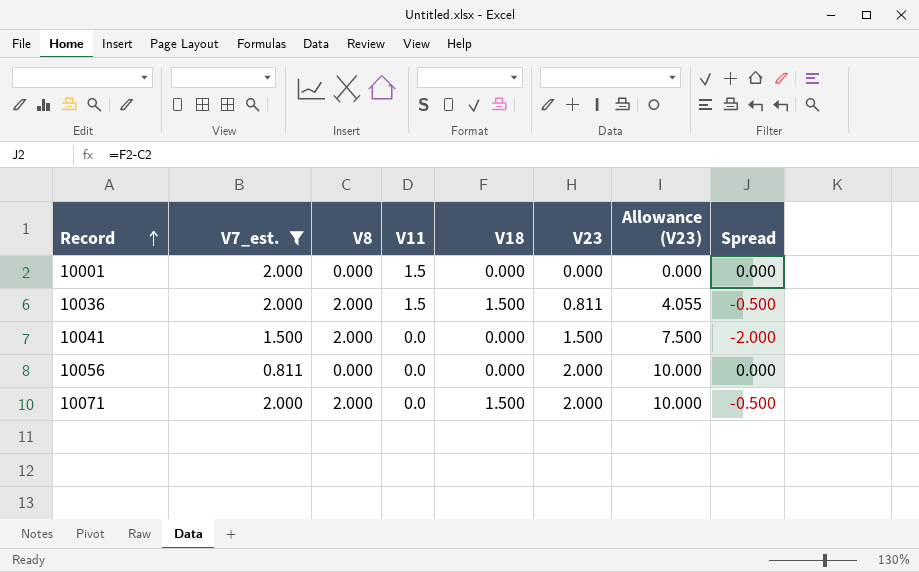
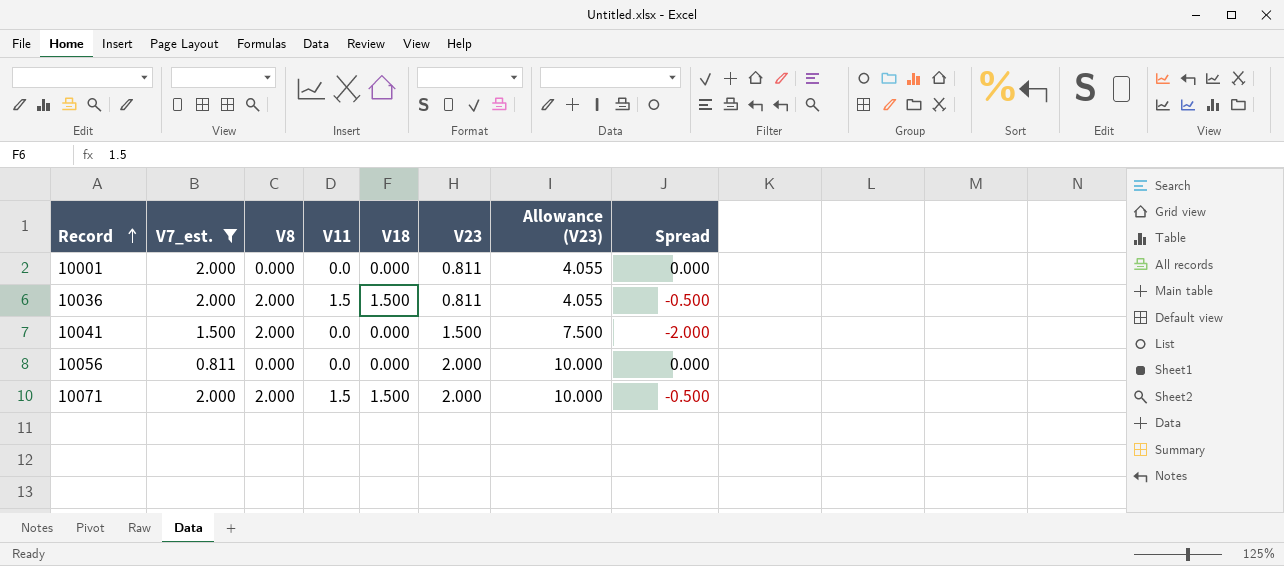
10001 | V11: 1.5 -> 0.0
10001 | V23: 0.000 -> 0.811
10001 | Allowance (V23): 0.000 -> 4.055
10071 | V11: 0.0 -> 1.5

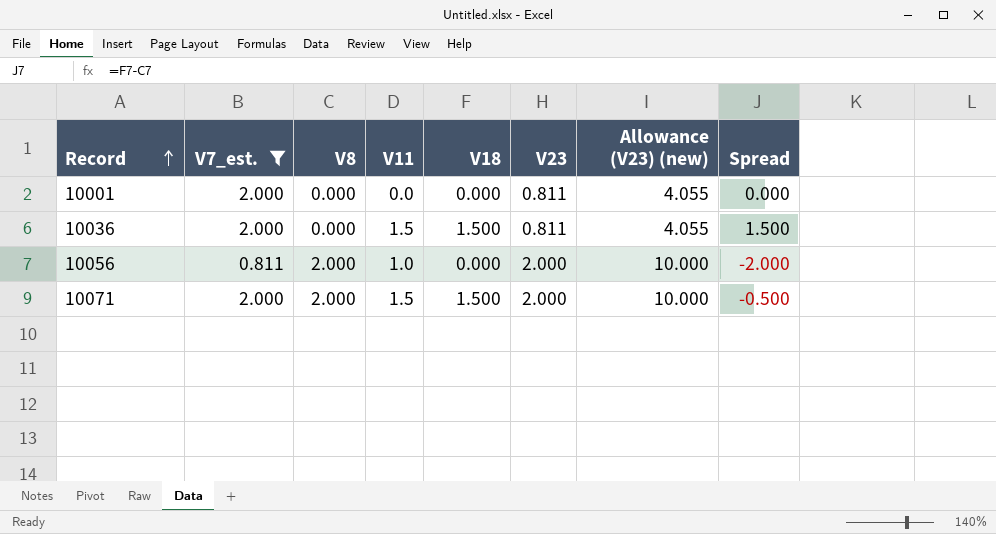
column name: Allowance (V23) -> Allowance (V23) (new)
row 10041: 1.500 | 2.000 | 0.0 | 0.000 | 1.500 | 7.500 | -2.000 -> none
10036 | V8: 2.000 -> 0.000
10036 | Spread: -0.500 -> 1.500
10056 | V8: 0.000 -> 2.000
10056 | V11: 0.0 -> 1.0
10056 | Spread: 0.000 -> -2.000

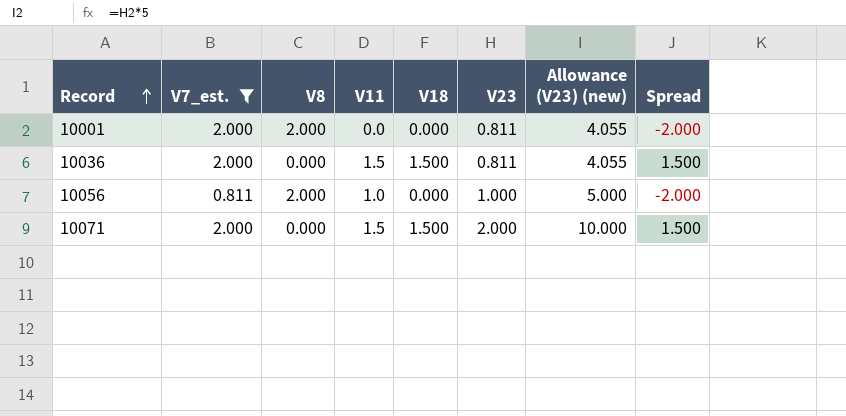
10001 | V8: 0.000 -> 2.000
10001 | Spread: 0.000 -> -2.000
10056 | V23: 2.000 -> 1.000
10056 | Allowance (V23) (new): 10.000 -> 5.000
10071 | V8: 2.000 -> 0.000
10071 | Spread: -0.500 -> 1.500

